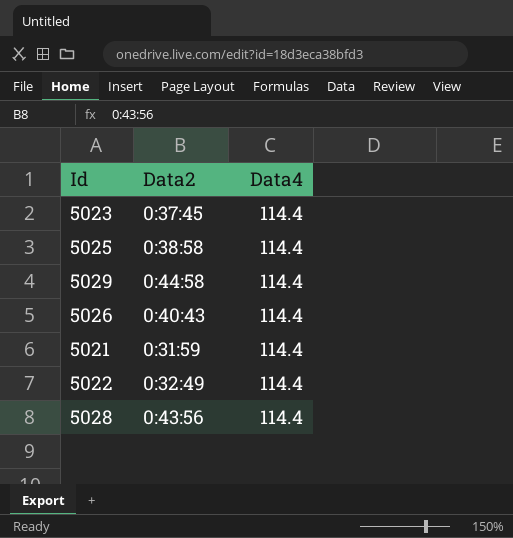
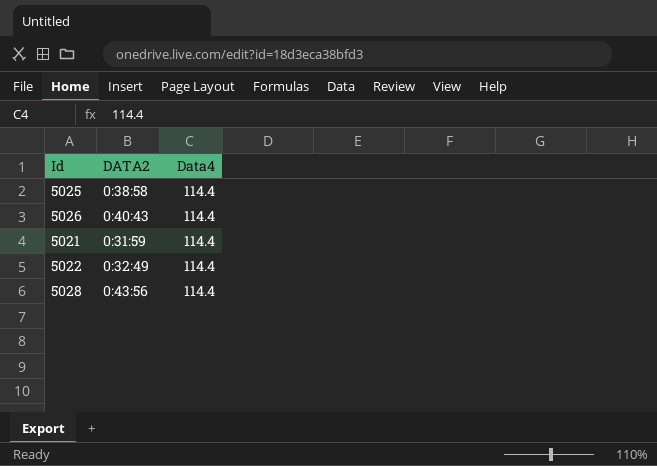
column name: Data2 -> DATA2
row 5023: 0:37:45 | 114.4 -> none
row 5029: 0:44:58 | 114.4 -> none

